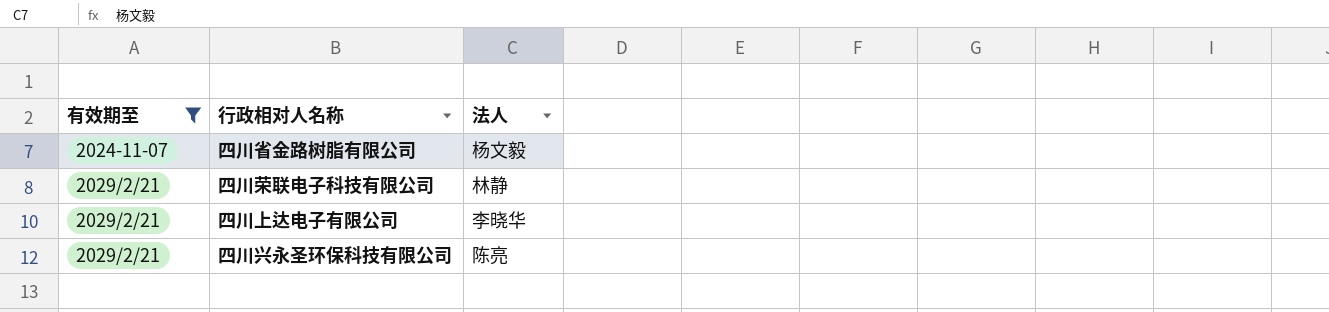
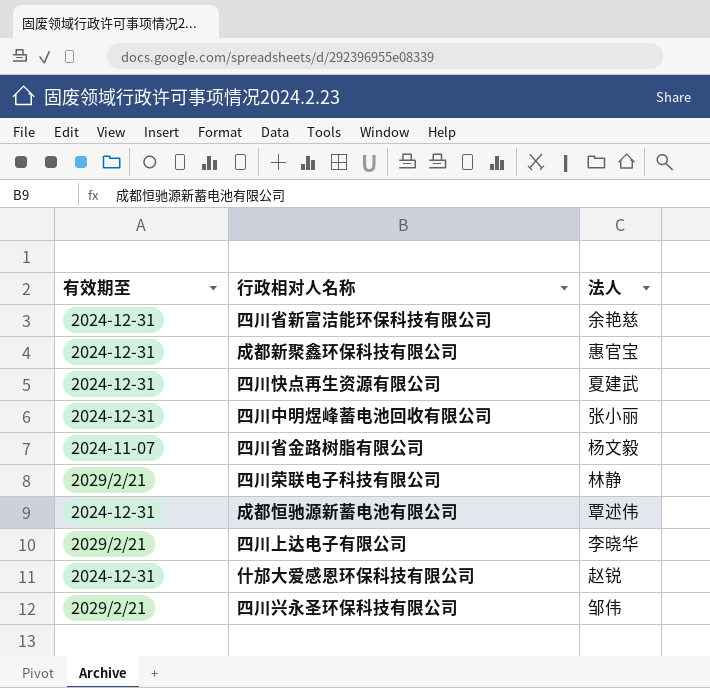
filter: 有效期至 != 2024-12-31 -> none
四川兴永圣环保科技有限公司 | 法人: 陈亮 -> 邹伟

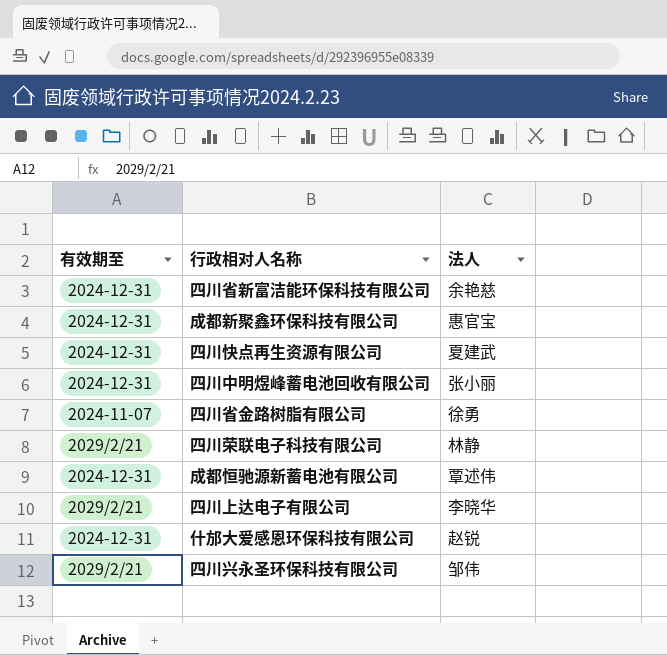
四川省金路树脂有限公司 | 法人: 杨文毅 -> 徐勇

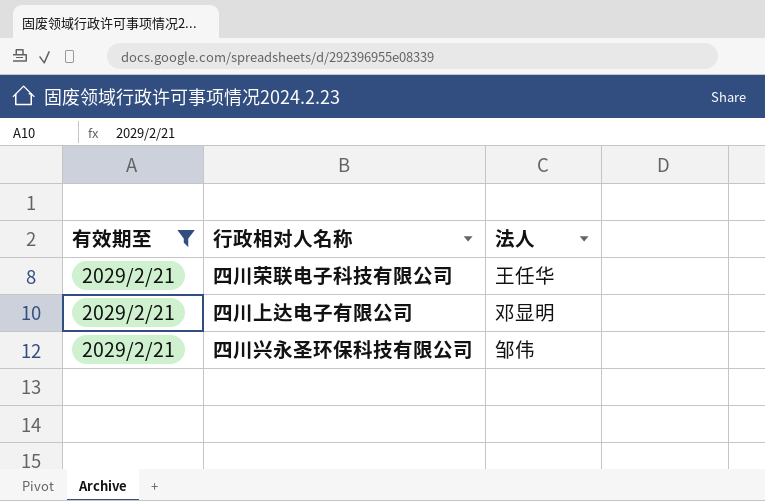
filter: none -> 有效期至 = 2029/2/21
四川荣联电子科技有限公司 | 法人: 林静 -> 王任华
四川上达电子有限公司 | 法人: 李晓华 -> 邓显明

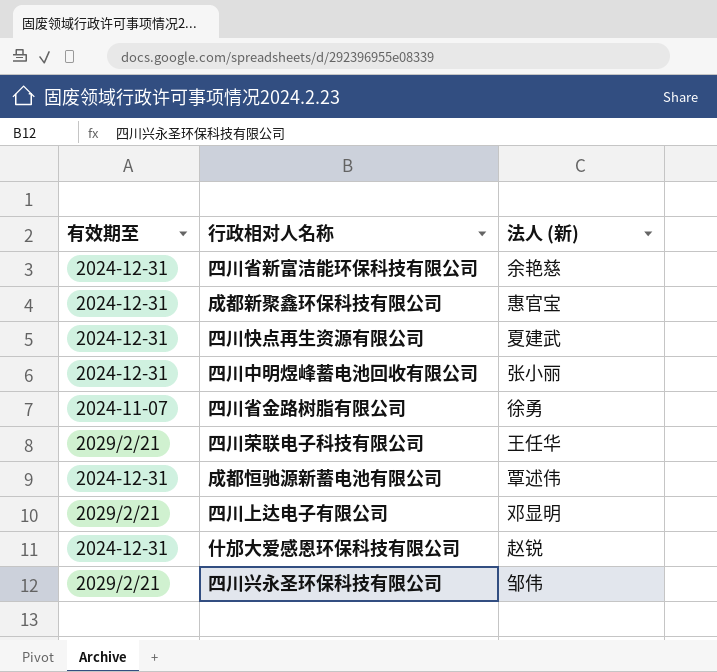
filter: 有效期至 = 2029/2/21 -> none
column name: 法人 -> 法人 (新)

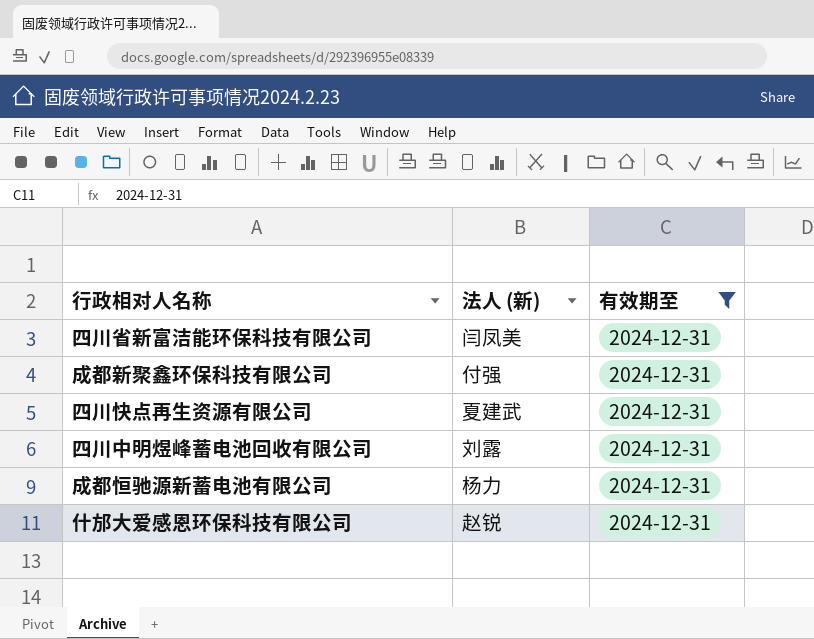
filter: none -> 有效期至 = 2024-12-31
column 有效期至 | position: 1 -> 3
四川省新富洁能环保科技有限公司 | 法人 (新): 余艳慈 -> 闫凤美
成都新聚鑫环保科技有限公司 | 法人 (新): 惠官宝 -> 付强
四川中明煜峰蓄电池回收有限公司 | 法人 (新): 张小丽 -> 刘露
成都恒驰源新蓄电池有限公司 | 法人 (新): 覃述伟 -> 杨力

